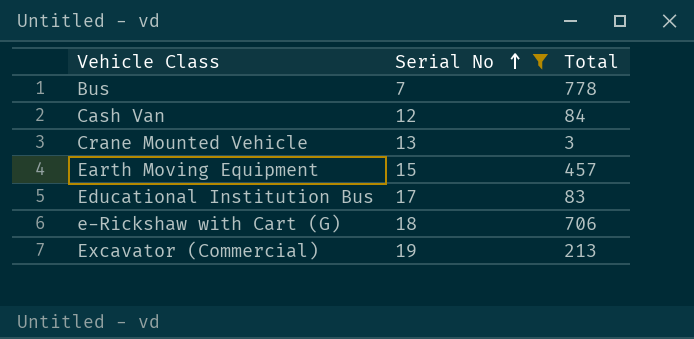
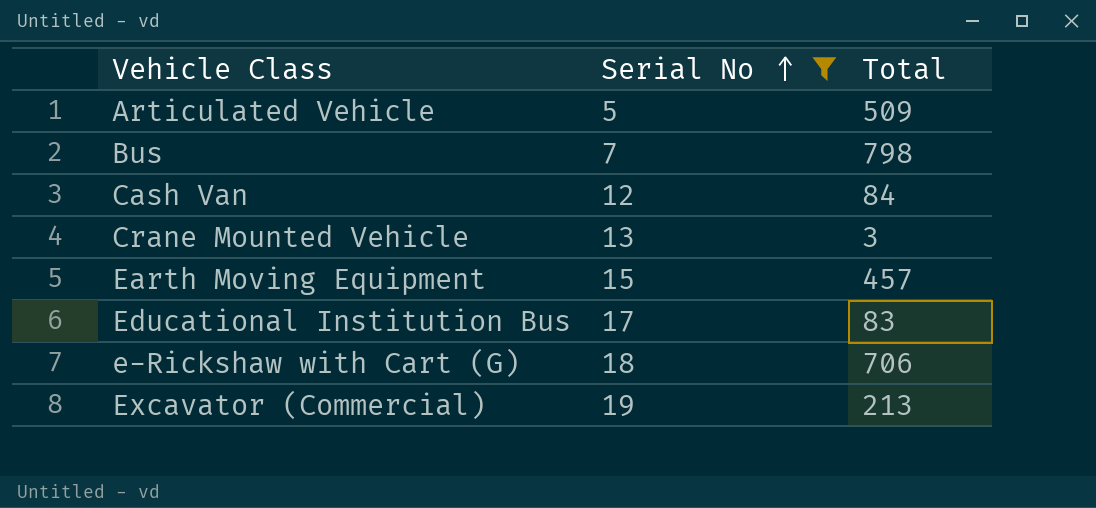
row Articulated Vehicle: none -> 5 | 509
Bus | Total: 778 -> 798

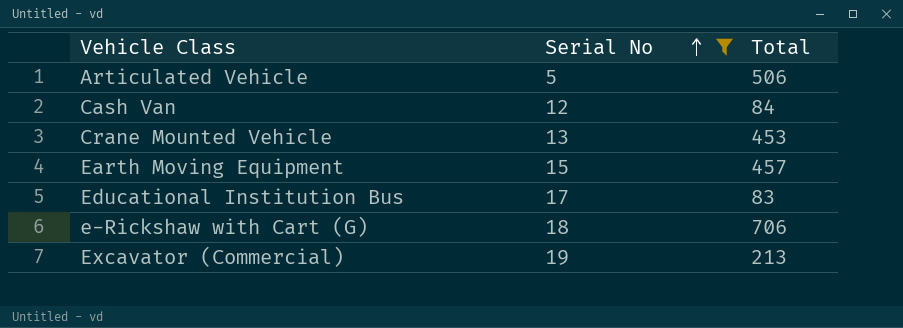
row Bus: 7 | 798 -> none
Articulated Vehicle | Total: 509 -> 506
Crane Mounted Vehicle | Total: 3 -> 453

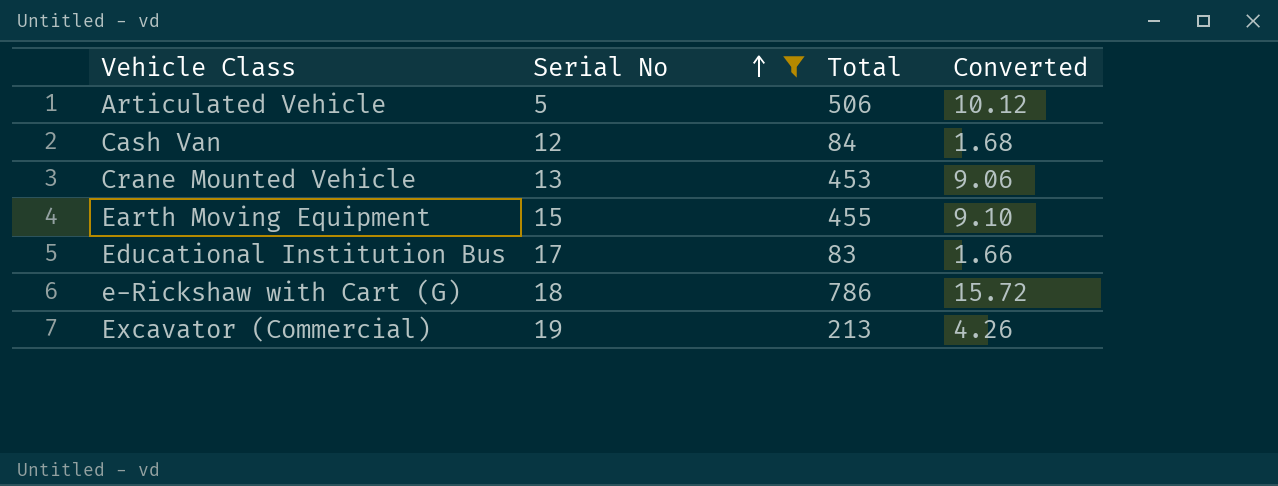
column Converted | formula: none -> [Total] * 0.02
Earth Moving Equipment | Total: 457 -> 455
e-Rickshaw with Cart (G) | Total: 706 -> 786

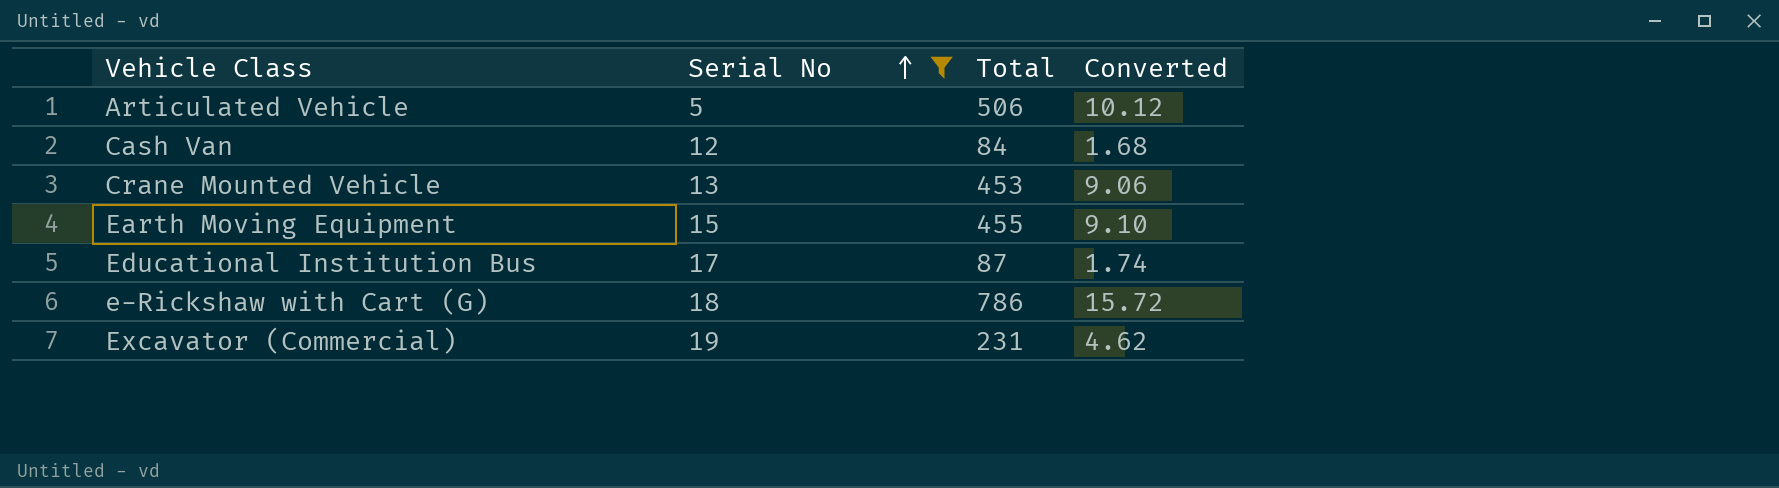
Educational Institution Bus | Total: 83 -> 87
Educational Institution Bus | Converted: 1.66 -> 1.74
Excavator (Commercial) | Total: 213 -> 231
Excavator (Commercial) | Converted: 4.26 -> 4.62

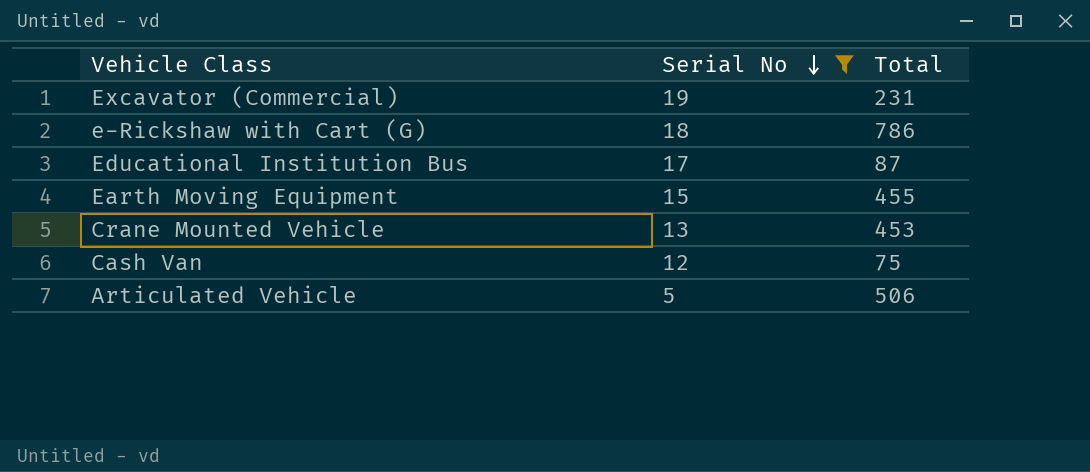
row order: Serial No ascending -> Serial No descending
column Converted | formula: [Total] * 0.02 -> none
Cash Van | Total: 84 -> 75

